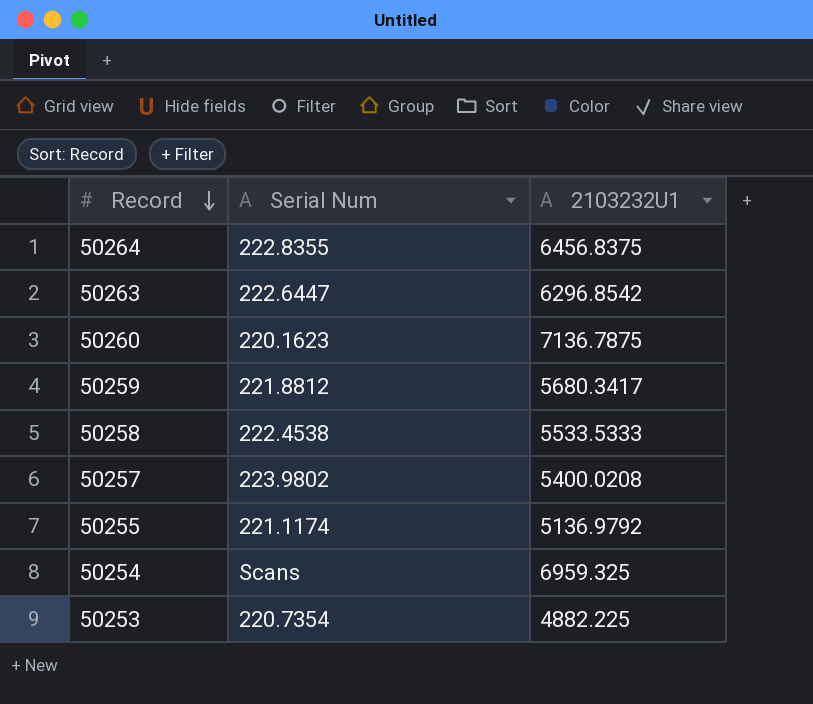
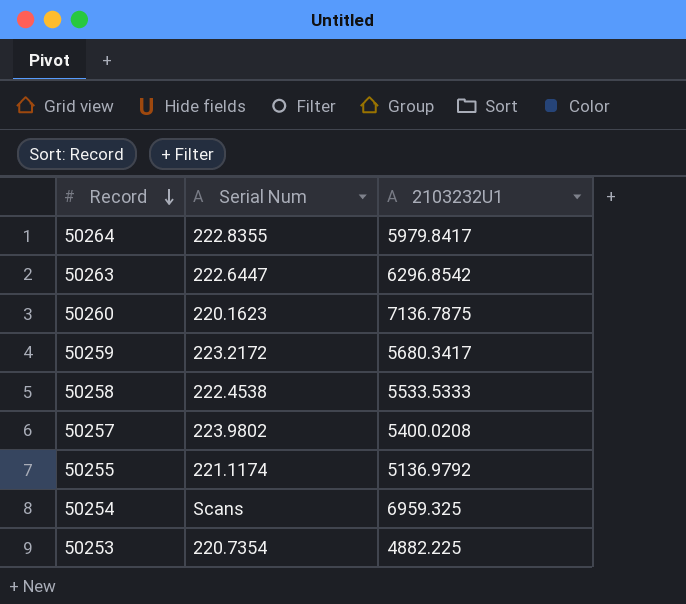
50264 | 2103232U1: 6456.8375 -> 5979.8417
50259 | Serial Num: 221.8812 -> 223.2172

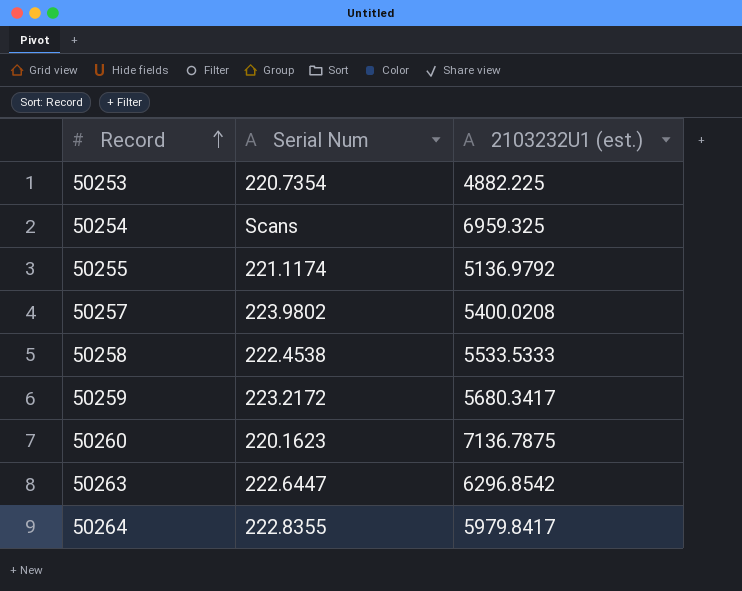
row order: Record descending -> Record ascending
column name: 2103232U1 -> 2103232U1 (est.)

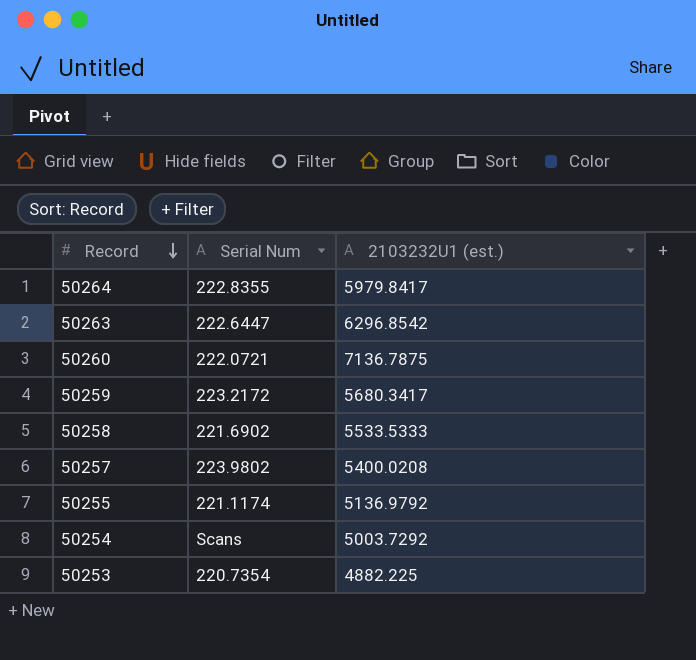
row order: Record ascending -> Record descending
50260 | Serial Num: 220.1623 -> 222.0721
50258 | Serial Num: 222.4538 -> 221.6902
50254 | 2103232U1 (est.): 6959.325 -> 5003.7292

